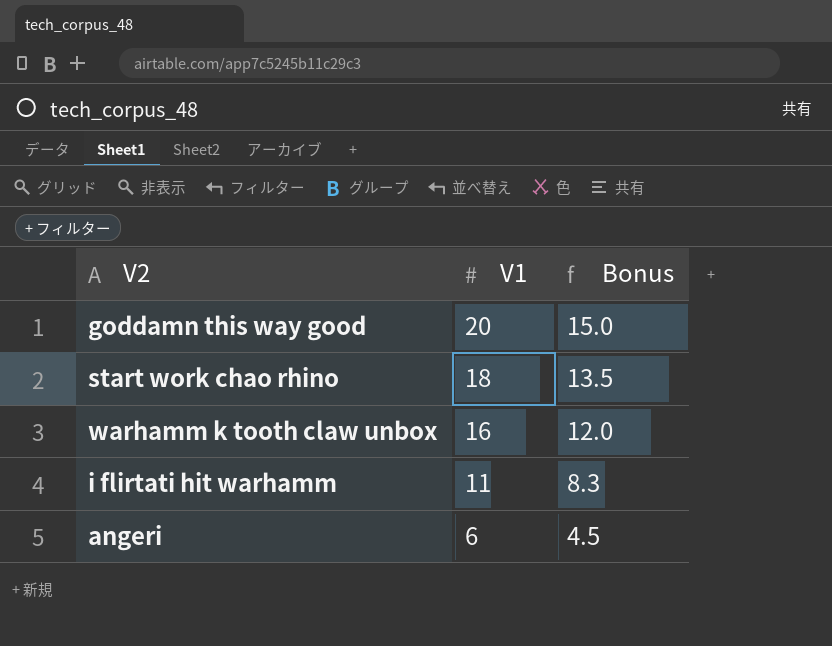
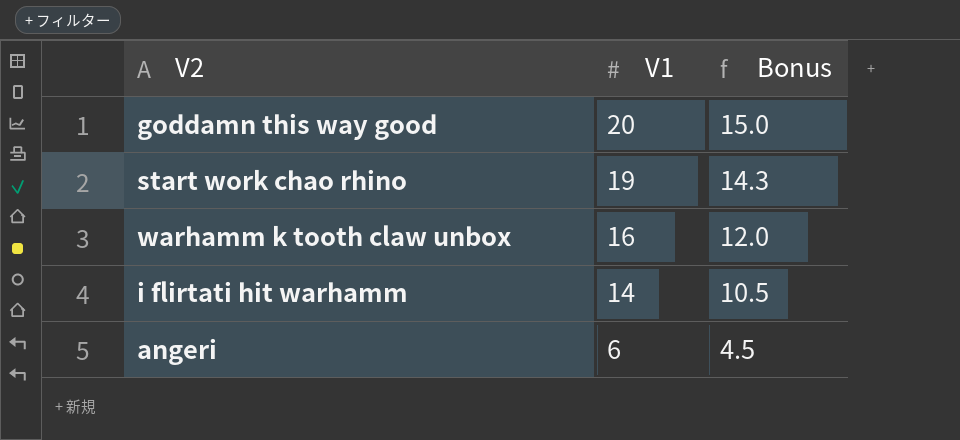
start work chao rhino | V1: 18 -> 19
start work chao rhino | Bonus: 13.5 -> 14.3
i flirtati hit warhamm | V1: 11 -> 14
i flirtati hit warhamm | Bonus: 8.3 -> 10.5

